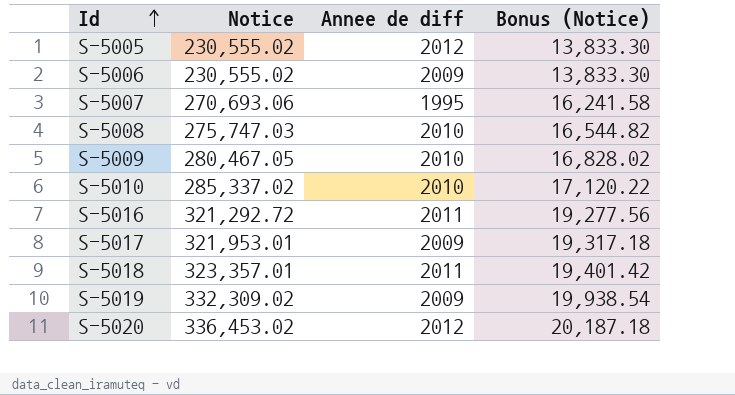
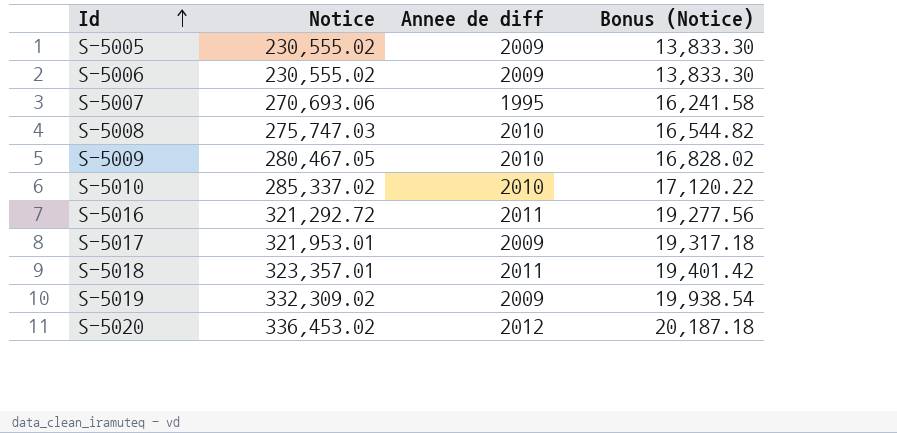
S-5005 | Annee de diff: 2012 -> 2009

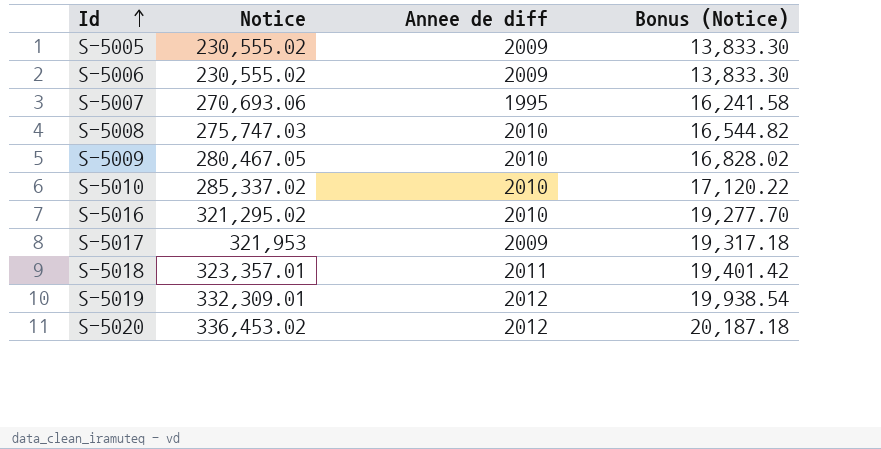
S-5016 | Notice: 321,292.72 -> 321,295.02
S-5016 | Annee de diff: 2011 -> 2010
S-5016 | Bonus (Notice): 19,277.56 -> 19,277.70
S-5017 | Notice: 321,953.01 -> 321,953
S-5019 | Notice: 332,309.02 -> 332,309.01
S-5019 | Annee de diff: 2009 -> 2012

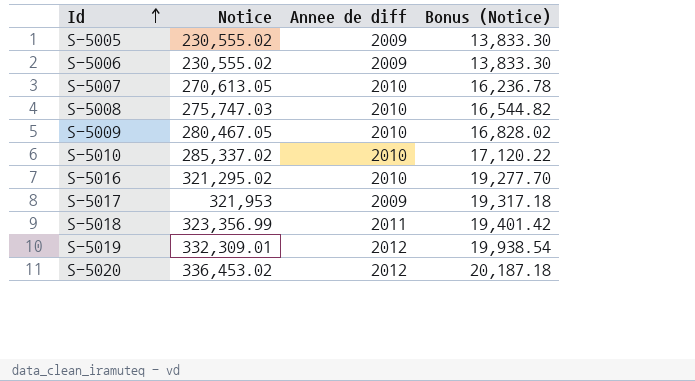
S-5007 | Notice: 270,693.06 -> 270,613.05
S-5007 | Annee de diff: 1995 -> 2010
S-5007 | Bonus (Notice): 16,241.58 -> 16,236.78
S-5018 | Notice: 323,357.01 -> 323,356.99

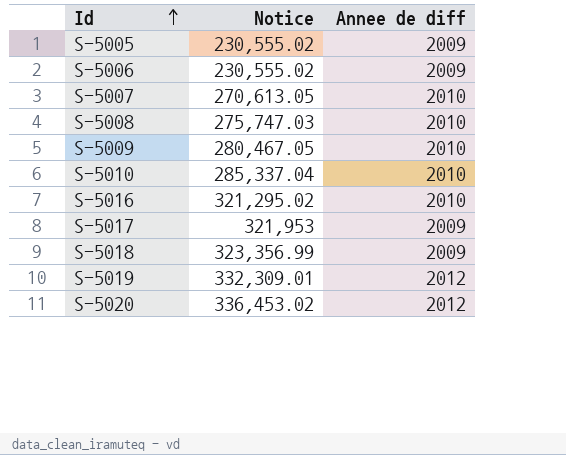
column Bonus (Notice) | formula: [Notice] * 0.06 -> none
S-5010 | Notice: 285,337.02 -> 285,337.04
S-5018 | Annee de diff: 2011 -> 2009

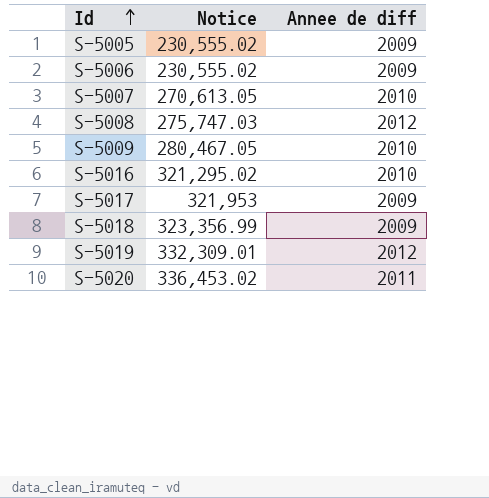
row S-5010: 285,337.04 | 2010 -> none
S-5008 | Annee de diff: 2010 -> 2012
S-5020 | Annee de diff: 2012 -> 2011

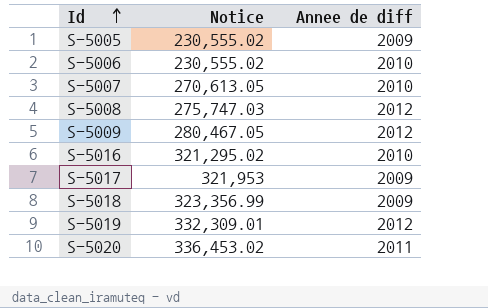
S-5006 | Annee de diff: 2009 -> 2010
S-5009 | Annee de diff: 2010 -> 2012

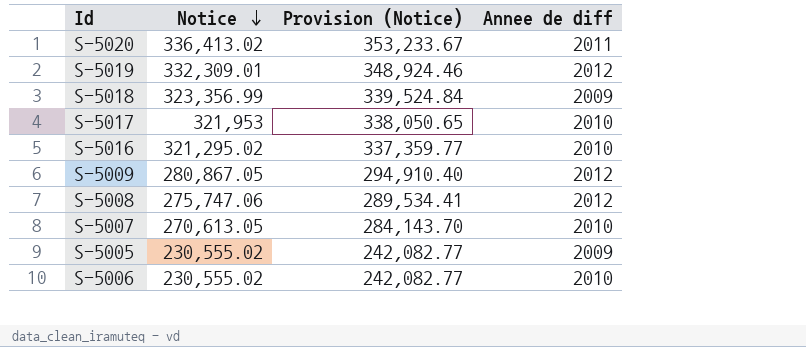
row order: Id ascending -> Notice descending
column Provision (Notice) | formula: none -> [Notice] * 1.05
S-5020 | Notice: 336,453.02 -> 336,413.02
S-5017 | Annee de diff: 2009 -> 2010
S-5009 | Notice: 280,467.05 -> 280,867.05
S-5008 | Notice: 275,747.03 -> 275,747.06

